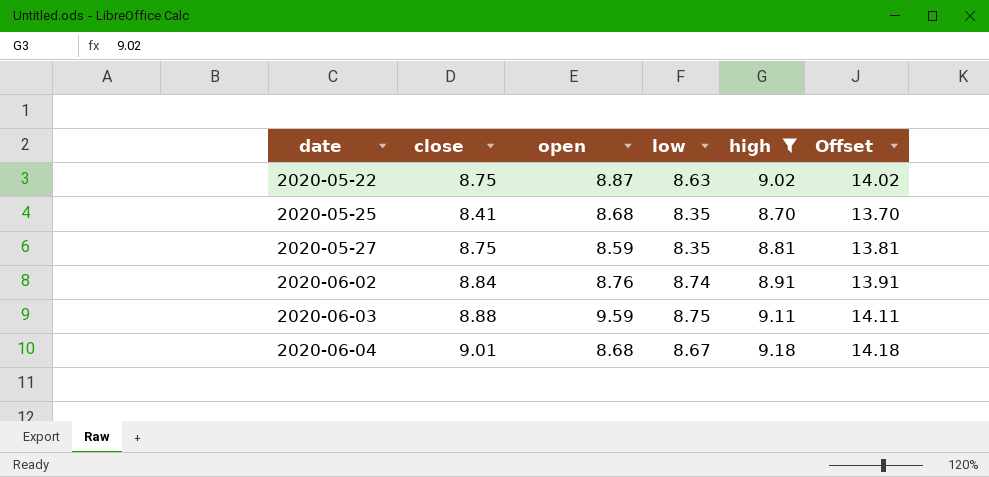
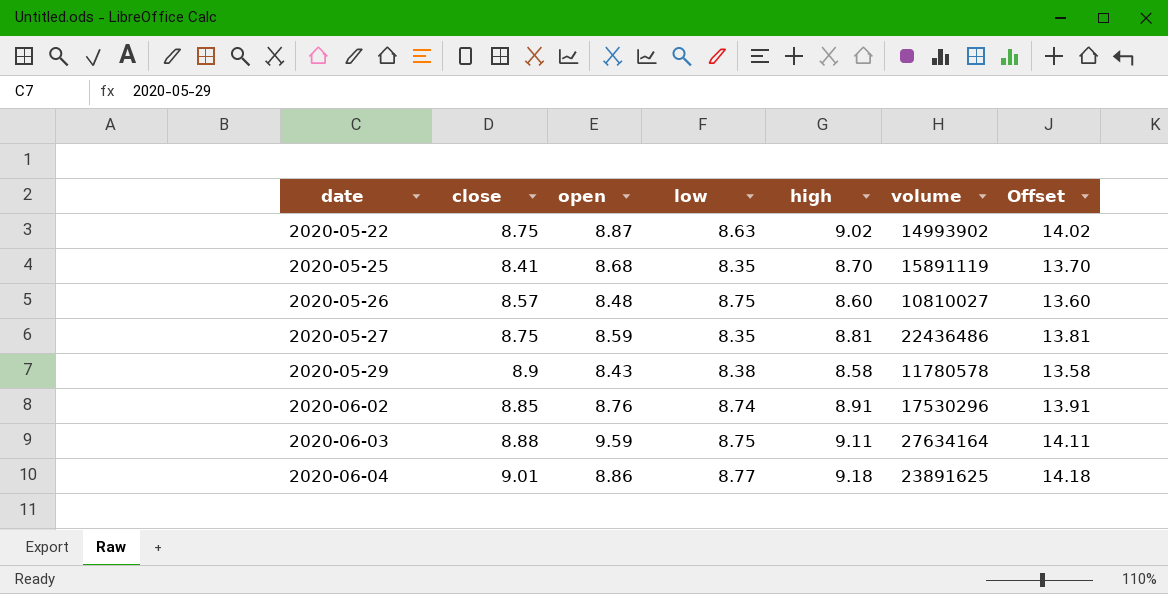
filter: high >= 8.70 -> none
column volume | position: none -> 6
2020-06-02 | close: 8.84 -> 8.85
2020-06-04 | open: 8.68 -> 8.86
2020-06-04 | low: 8.67 -> 8.77

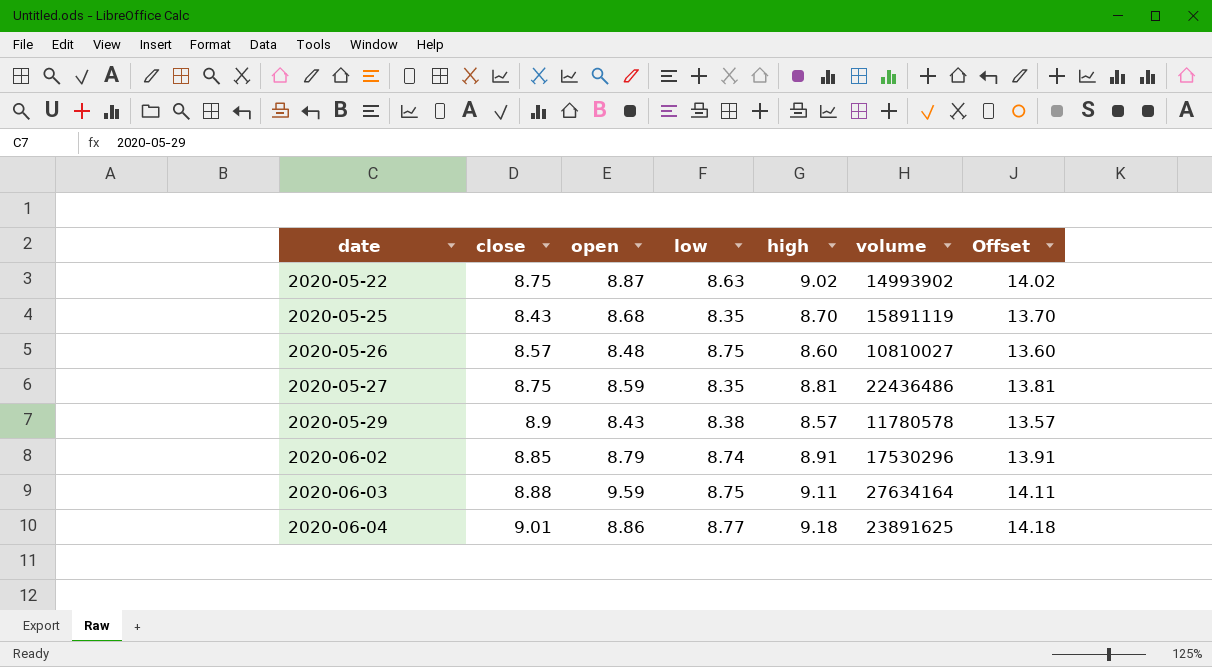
2020-05-25 | close: 8.41 -> 8.43
2020-05-29 | high: 8.58 -> 8.57
2020-05-29 | Offset: 13.58 -> 13.57
2020-06-02 | open: 8.76 -> 8.79

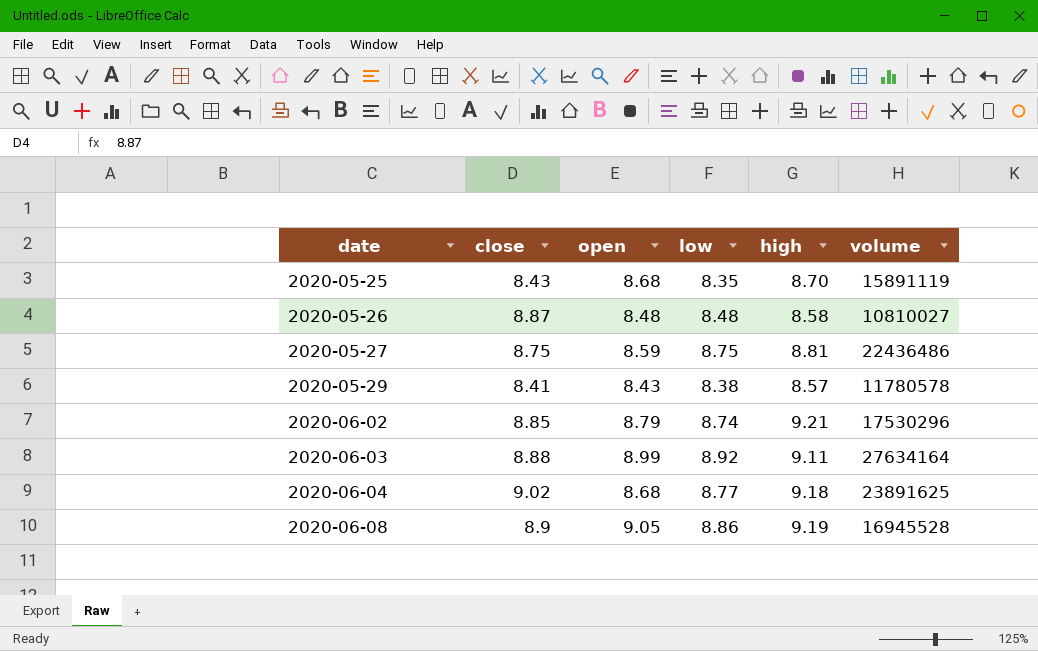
column Offset | formula: [high] + 5 -> none
row 2020-05-22: 8.75 | 8.87 | 8.63 | 9.02 | 14993902 | 14.02 -> none
2020-05-26 | close: 8.57 -> 8.87
2020-05-26 | low: 8.75 -> 8.48
2020-05-26 | high: 8.60 -> 8.58
2020-05-27 | low: 8.35 -> 8.75
2020-05-29 | close: 8.9 -> 8.41
2020-06-02 | high: 8.91 -> 9.21
2020-06-03 | open: 9.59 -> 8.99
2020-06-03 | low: 8.75 -> 8.92
2020-06-04 | close: 9.01 -> 9.02
2020-06-04 | open: 8.86 -> 8.68
row 2020-06-08: none -> 8.9 | 9.05 | 8.86 | 9.19 | 16945528

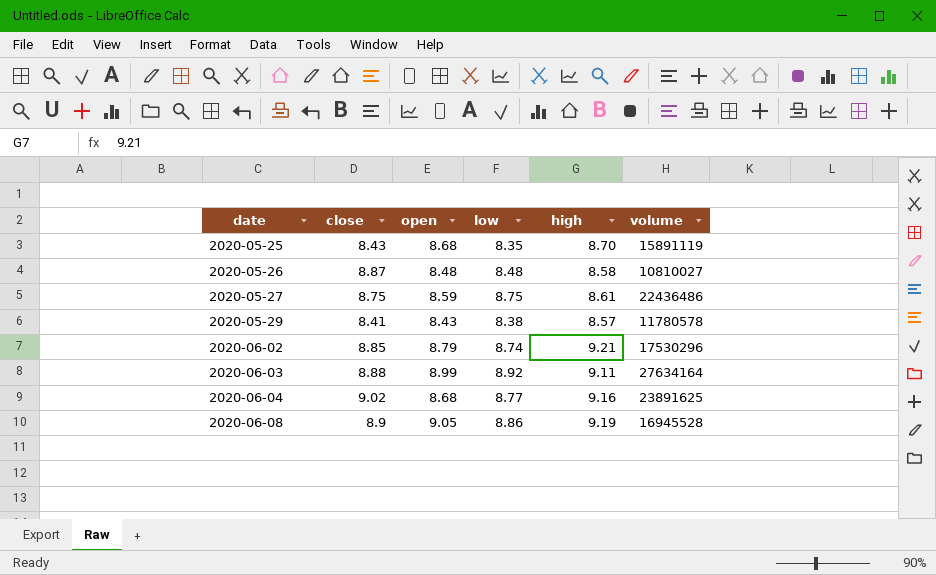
2020-05-27 | high: 8.81 -> 8.61
2020-06-04 | high: 9.18 -> 9.16

